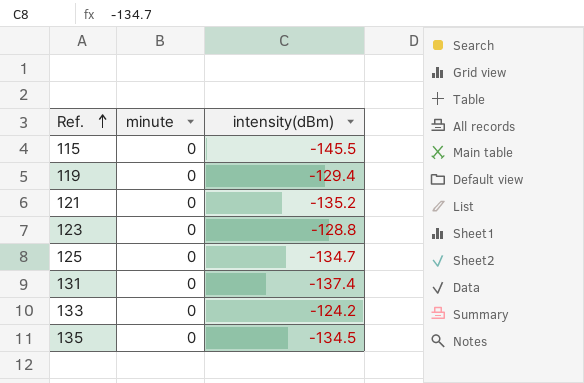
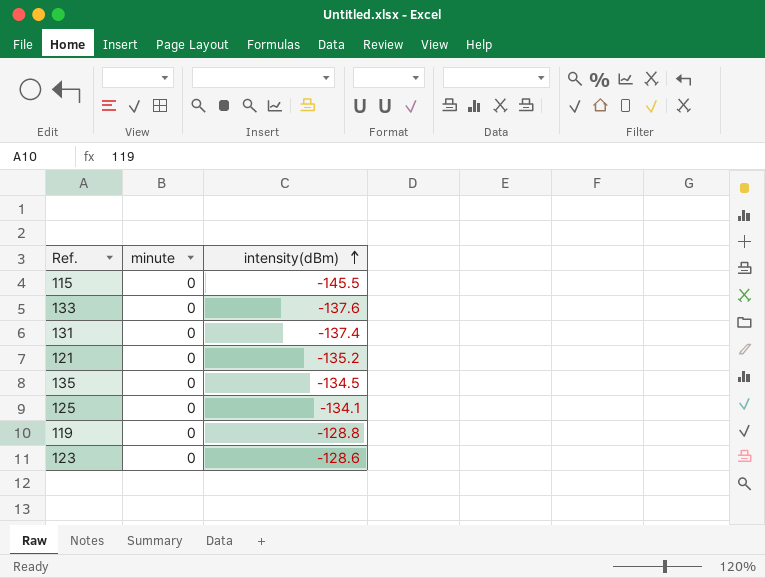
row order: Ref. ascending -> intensity(dBm) ascending
133 | intensity(dBm): -124.2 -> -137.6
125 | intensity(dBm): -134.7 -> -134.1
119 | intensity(dBm): -129.4 -> -128.8
123 | intensity(dBm): -128.8 -> -128.6

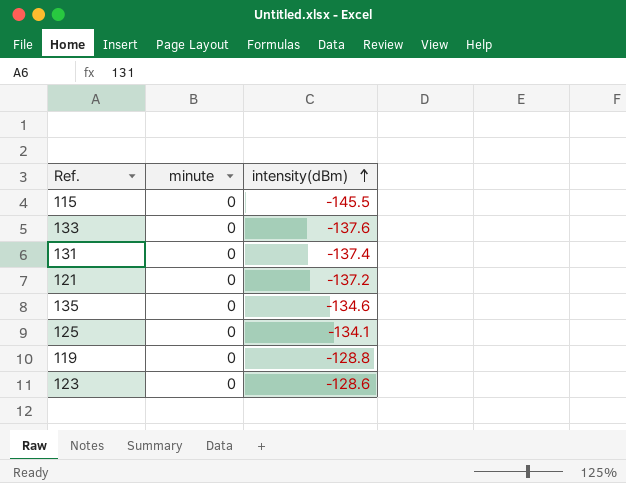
121 | intensity(dBm): -135.2 -> -137.2
135 | intensity(dBm): -134.5 -> -134.6

